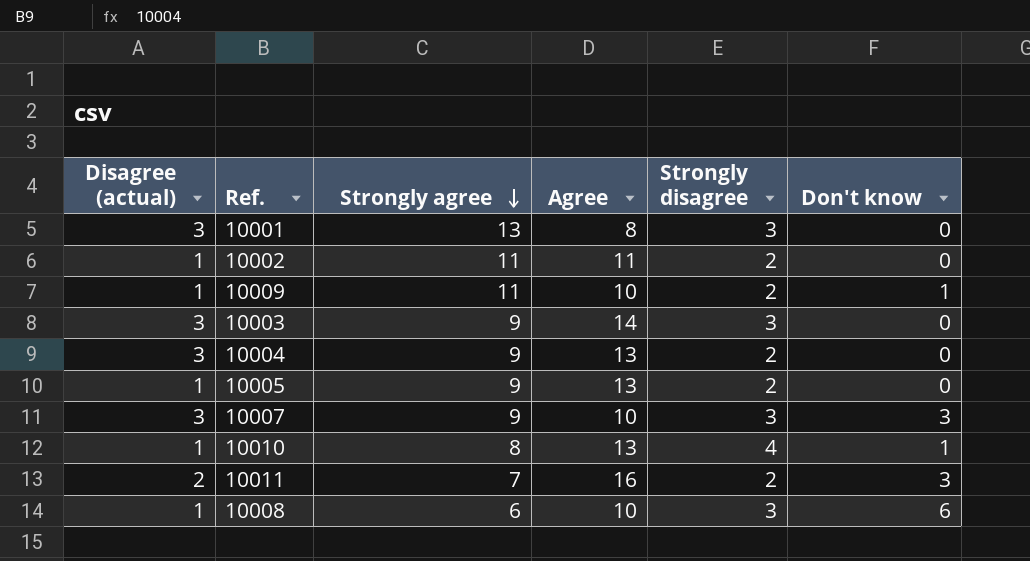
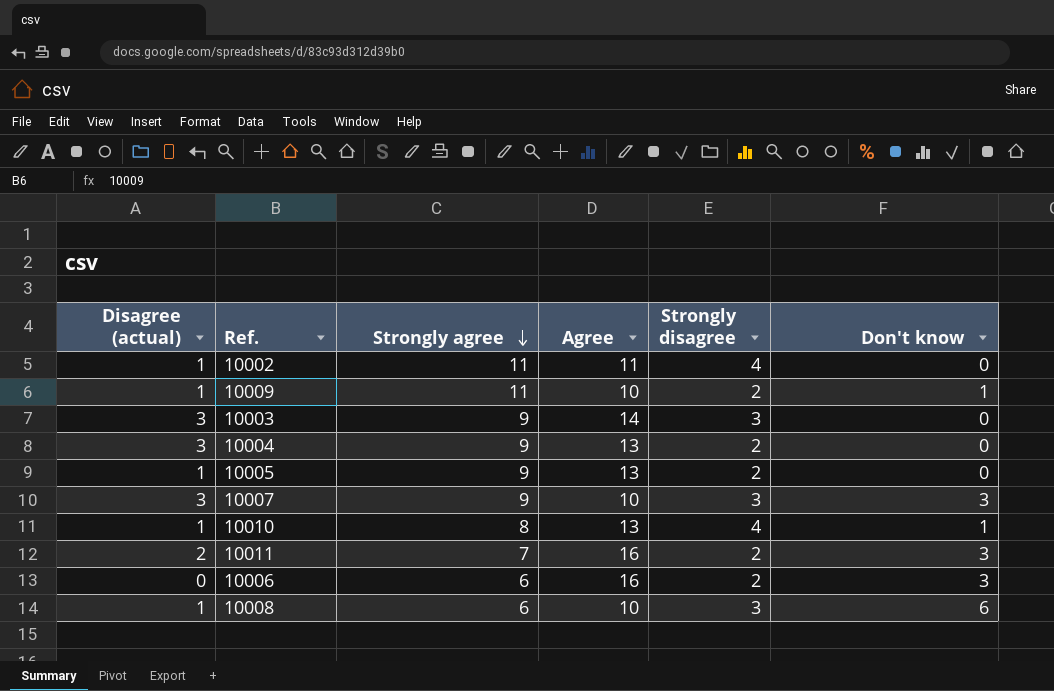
row 10001: 3 | 13 | 8 | 3 | 0 -> none
10002 | Strongly disagree: 2 -> 4
row 10006: none -> 0 | 6 | 16 | 2 | 3

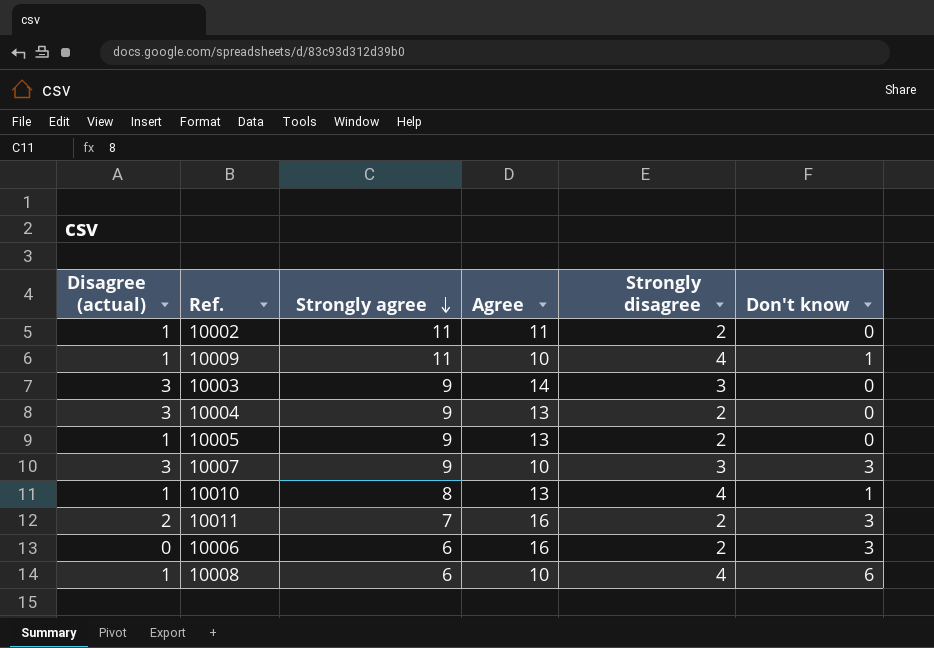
10002 | Strongly disagree: 4 -> 2
10009 | Strongly disagree: 2 -> 4
10008 | Strongly disagree: 3 -> 4

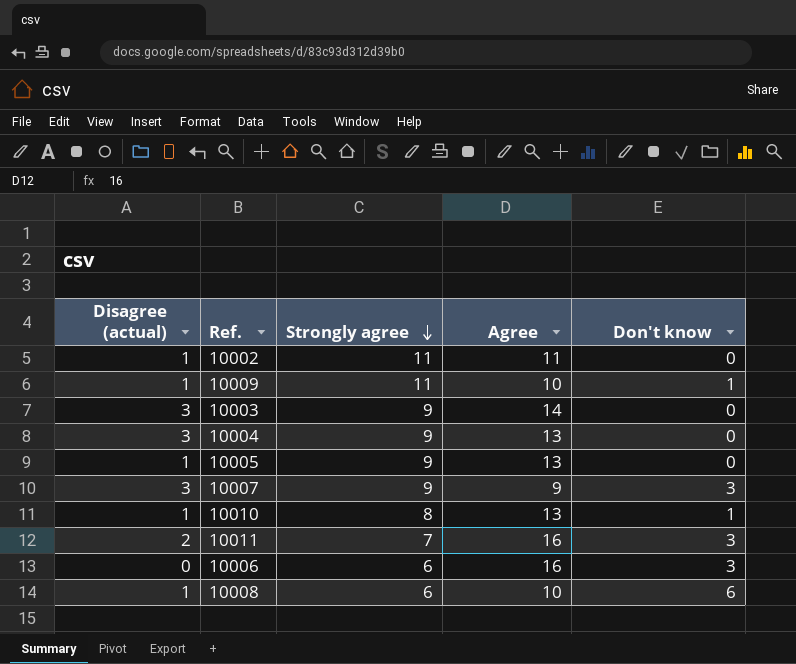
column Strongly disagree | position: 5 -> none
10007 | Agree: 10 -> 9

